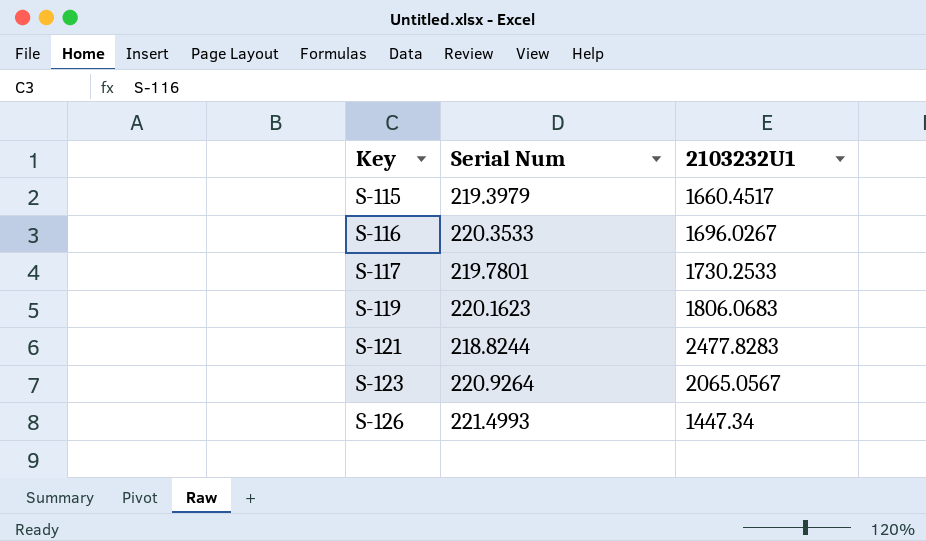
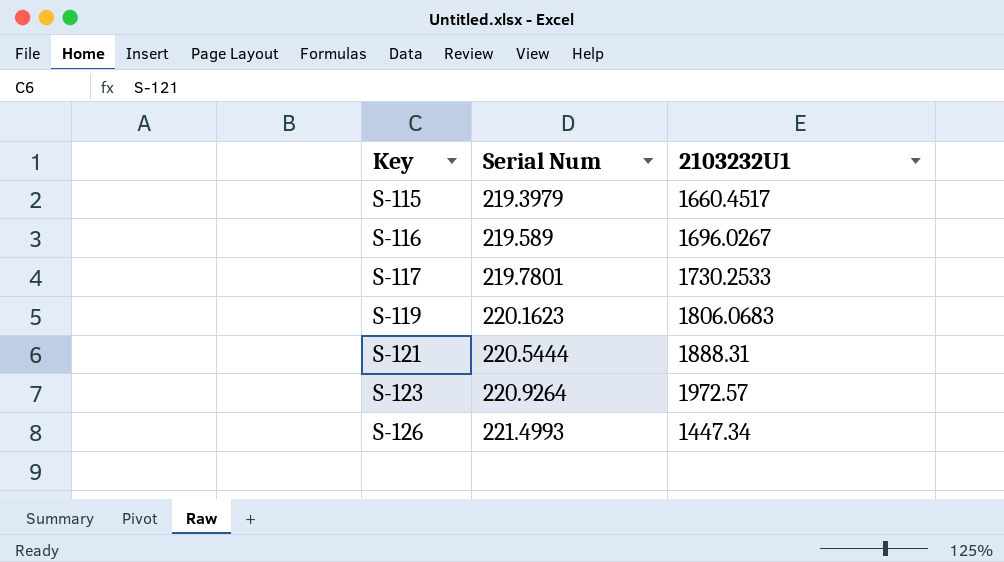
S-116 | Serial Num: 220.3533 -> 219.589
S-121 | Serial Num: 218.8244 -> 220.5444
S-121 | 2103232U1: 2477.8283 -> 1888.31
S-123 | 2103232U1: 2065.0567 -> 1972.57

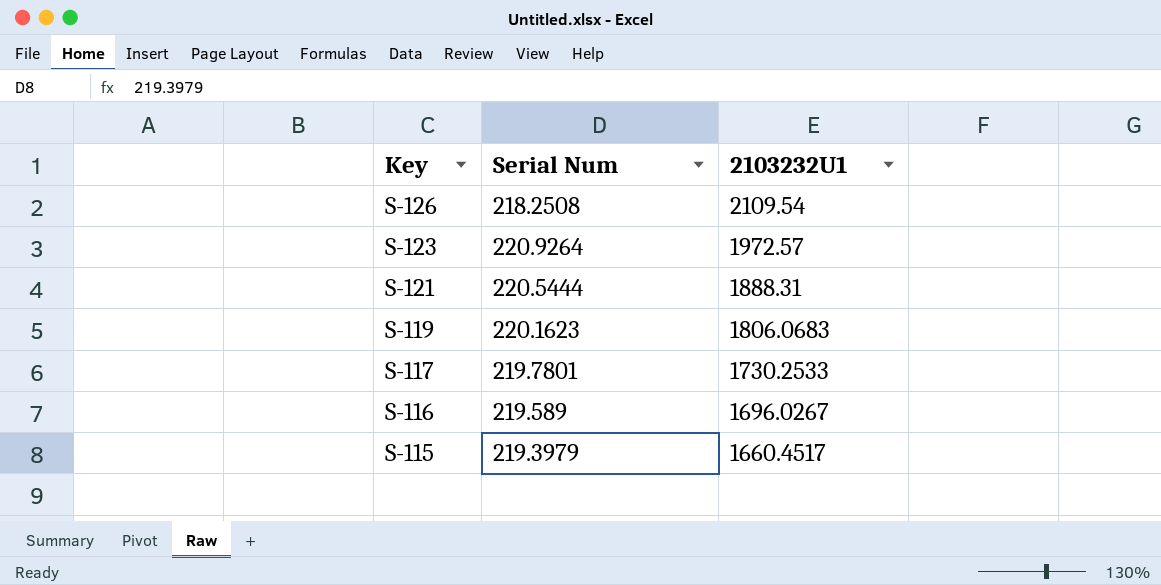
row order: Key ascending -> Key descending
S-126 | Serial Num: 221.4993 -> 218.2508
S-126 | 2103232U1: 1447.34 -> 2109.54

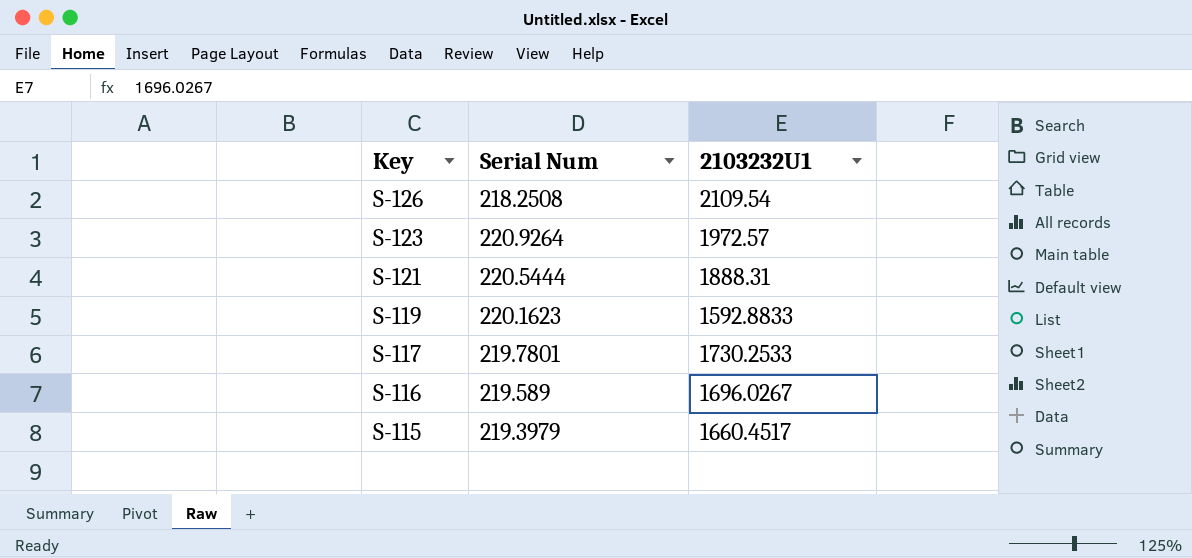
S-119 | 2103232U1: 1806.0683 -> 1592.8833

